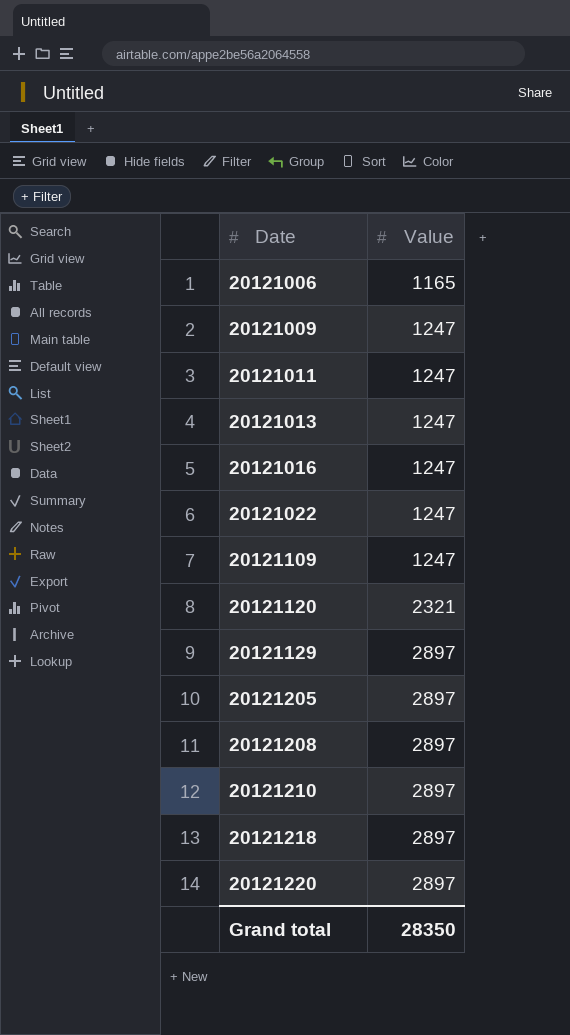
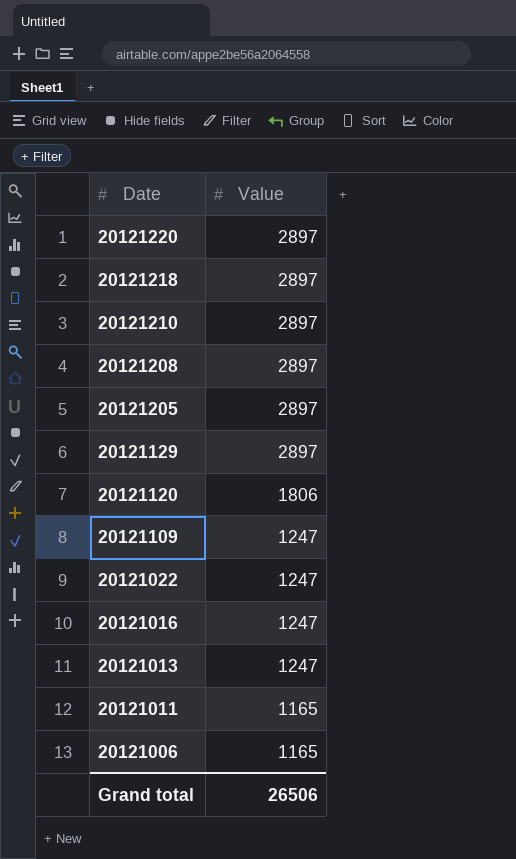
row order: Date ascending -> Date descending
row 20121009: 1247 -> none
20121120 | Value: 2321 -> 1806
20121011 | Value: 1247 -> 1165
Grand total | Value: 28350 -> 26506

